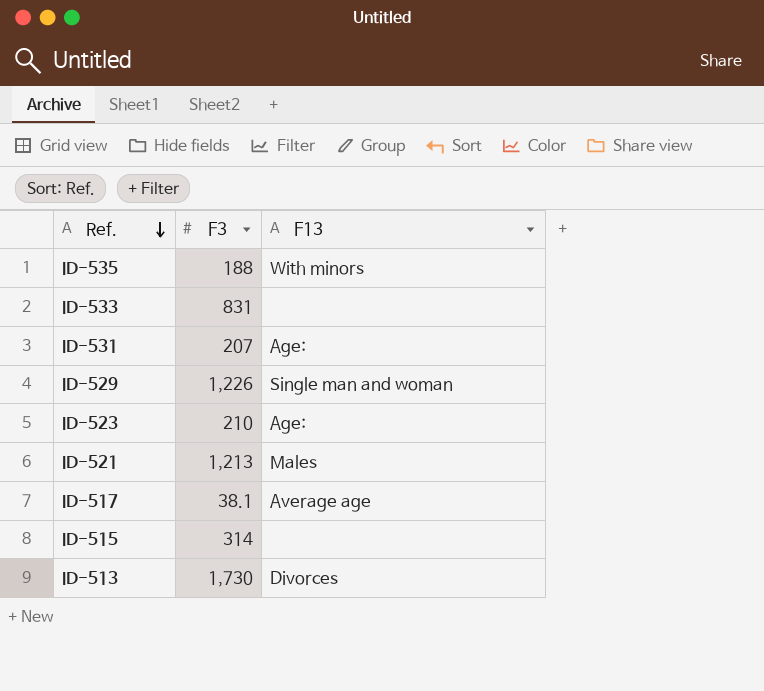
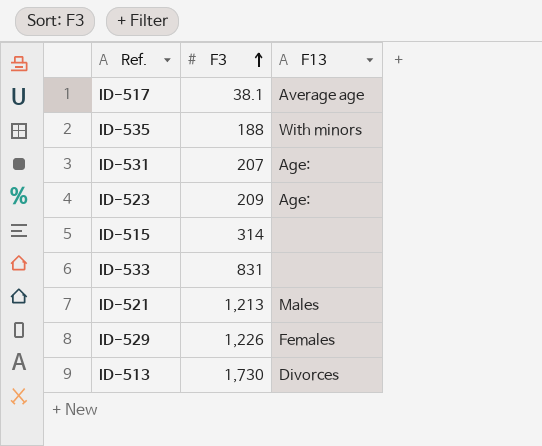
row order: Ref. descending -> F3 ascending
ID-523 | F3: 210 -> 209
ID-529 | F13: Single man and woman -> Females

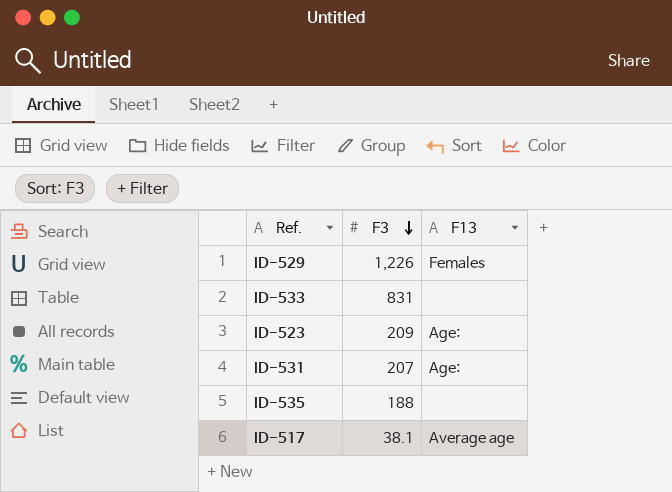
row order: F3 ascending -> F3 descending
row ID-515: 314 | none -> none
row ID-521: 1,213 | Males -> none
row ID-513: 1,730 | Divorces -> none
ID-535 | F13: With minors -> none

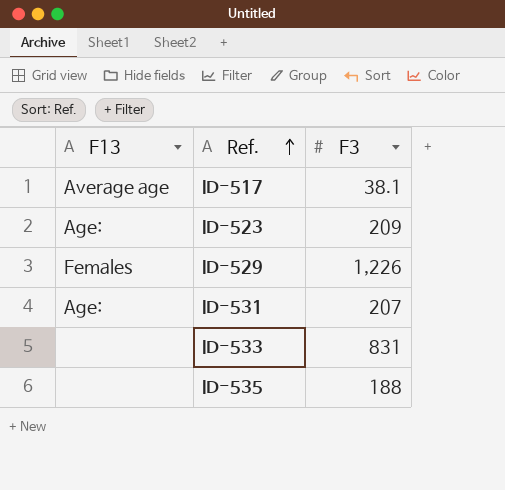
row order: F3 descending -> Ref. ascending
column F13 | position: 3 -> 1

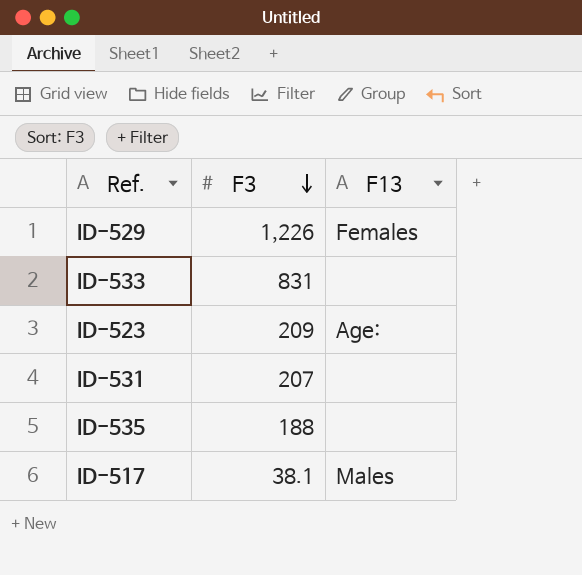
row order: Ref. ascending -> F3 descending
column F13 | position: 1 -> 3
ID-531 | F13: Age: -> none
ID-517 | F13: Average age -> Males

